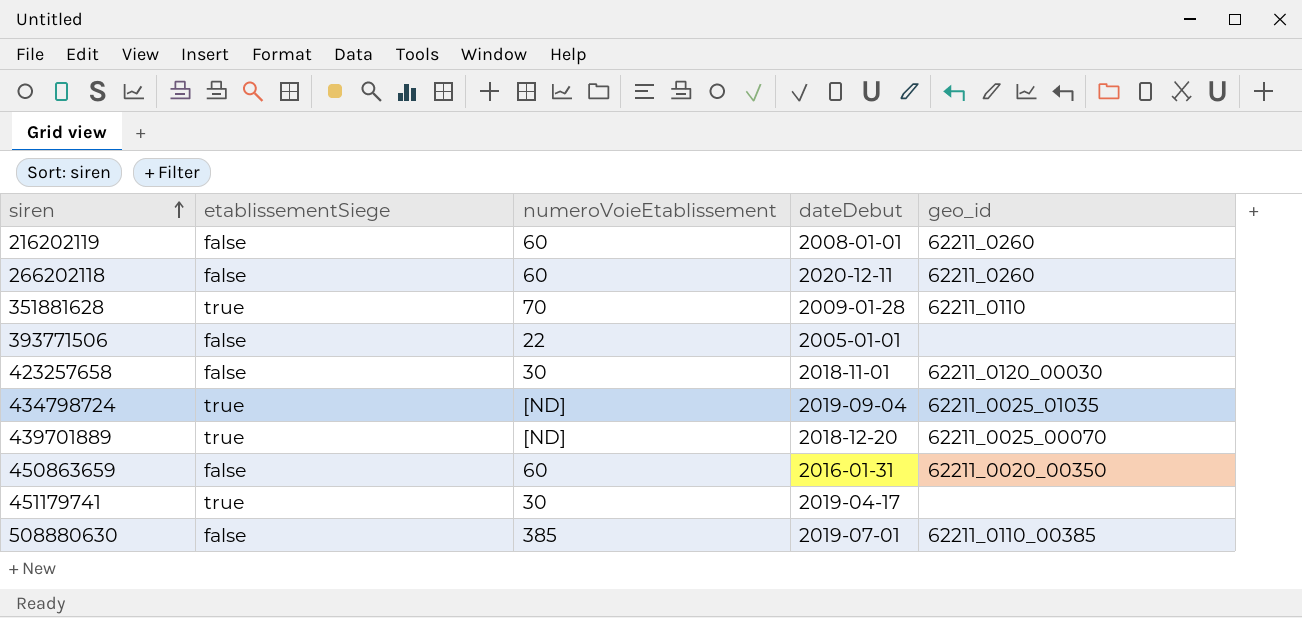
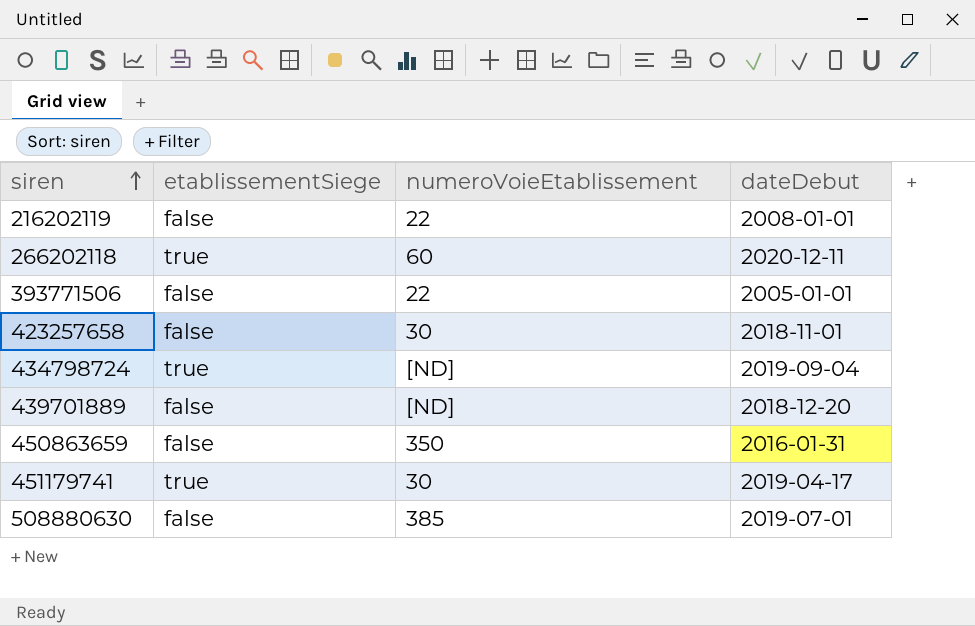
column geo_id | position: 5 -> none
row 351881628: true | 70 | 2009-01-28 | 62211_0110 -> none
216202119 | numeroVoieEtablissement: 60 -> 22
266202118 | etablissementSiege: false -> true
439701889 | etablissementSiege: true -> false
450863659 | numeroVoieEtablissement: 60 -> 350

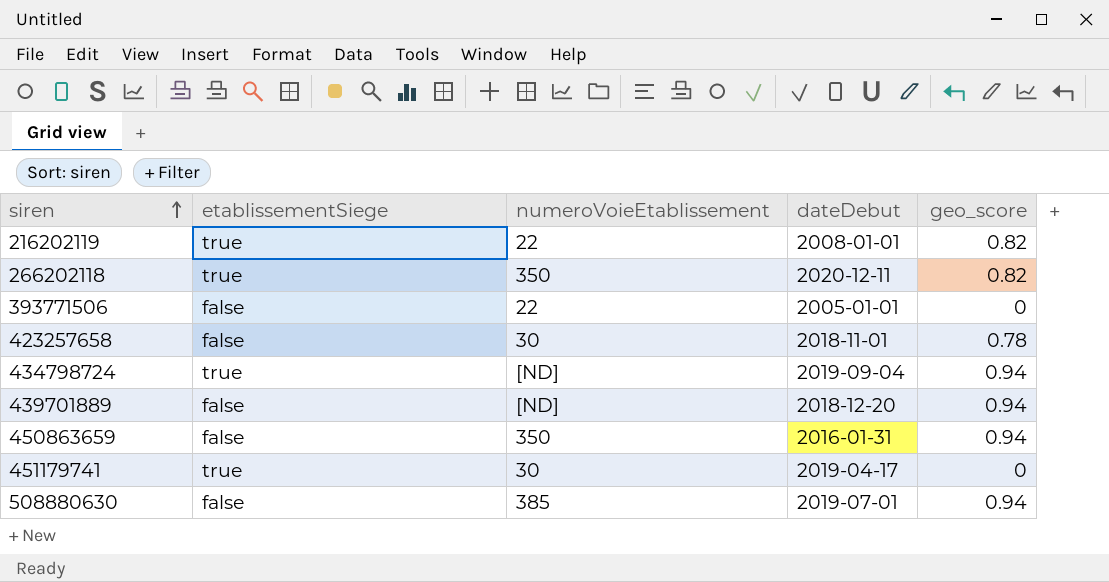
column geo_score | position: none -> 5
216202119 | etablissementSiege: false -> true
266202118 | numeroVoieEtablissement: 60 -> 350

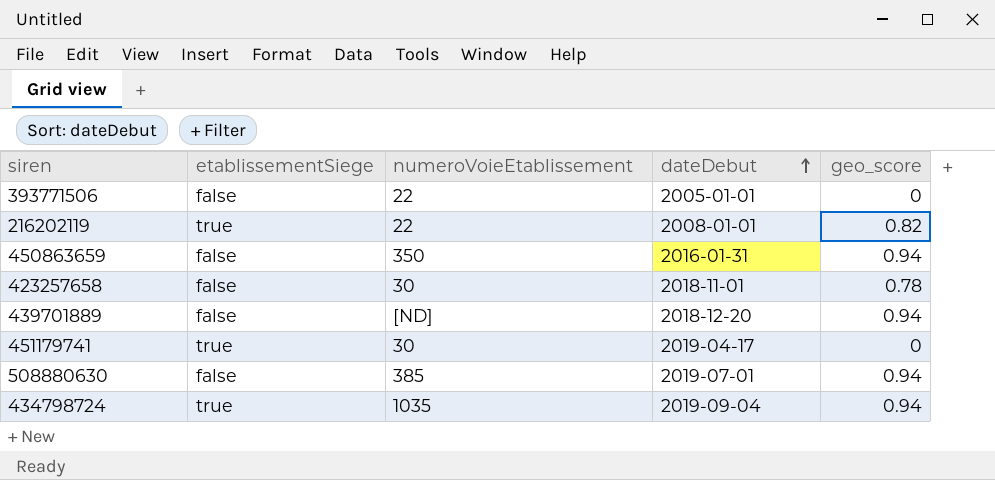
row order: siren ascending -> dateDebut ascending
row 266202118: true | 350 | 2020-12-11 | 0.82 -> none
434798724 | numeroVoieEtablissement: [ND] -> 1035

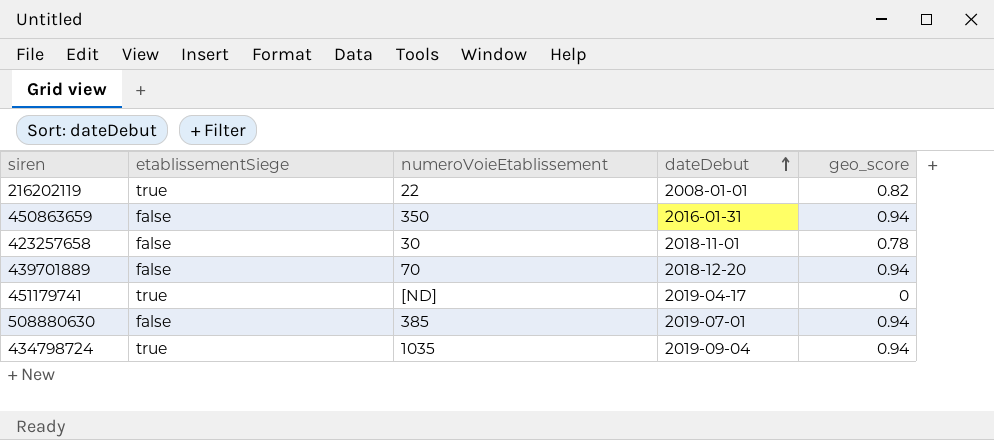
row 393771506: false | 22 | 2005-01-01 | 0 -> none
439701889 | numeroVoieEtablissement: [ND] -> 70
451179741 | numeroVoieEtablissement: 30 -> [ND]

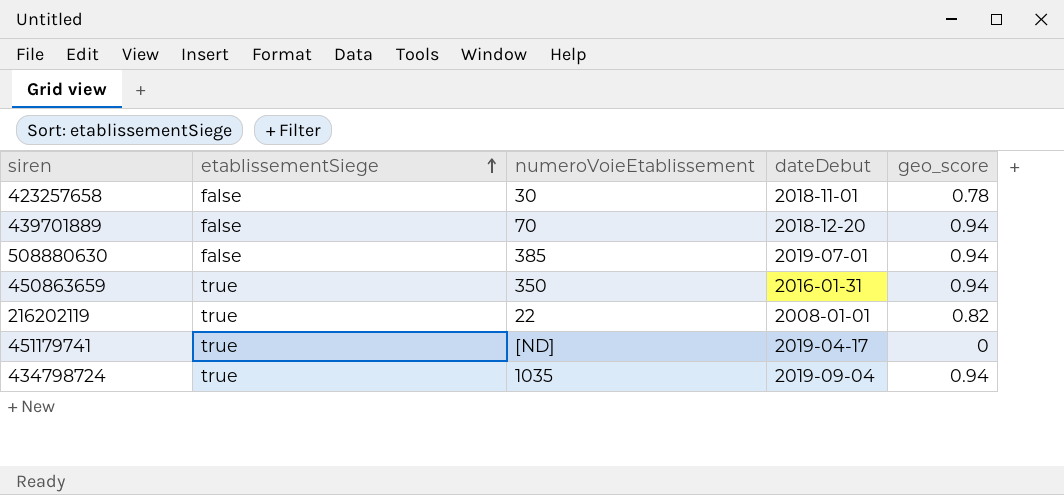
row order: dateDebut ascending -> etablissementSiege ascending
450863659 | etablissementSiege: false -> true

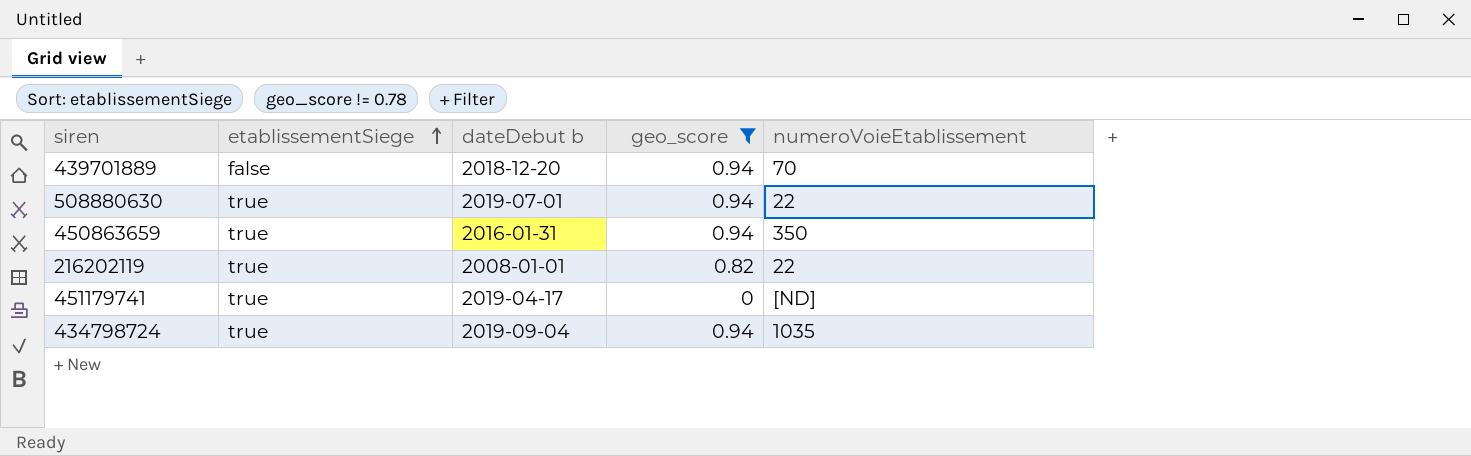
filter: none -> geo_score != 0.78
column name: dateDebut -> dateDebut b
column numeroVoieEtablissement | position: 3 -> 5
508880630 | etablissementSiege: false -> true
508880630 | numeroVoieEtablissement: 385 -> 22

